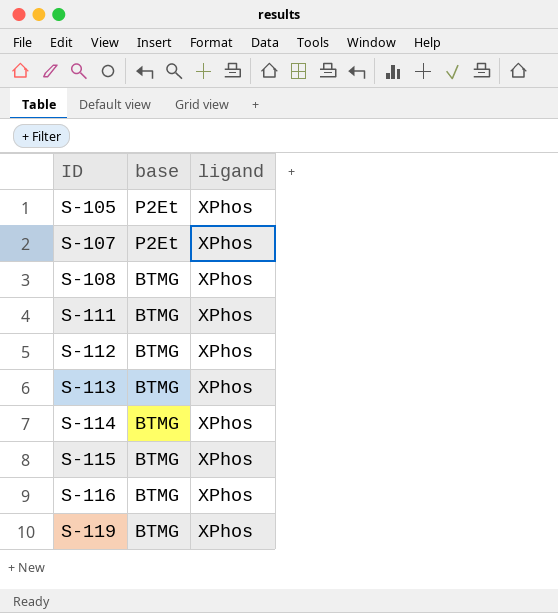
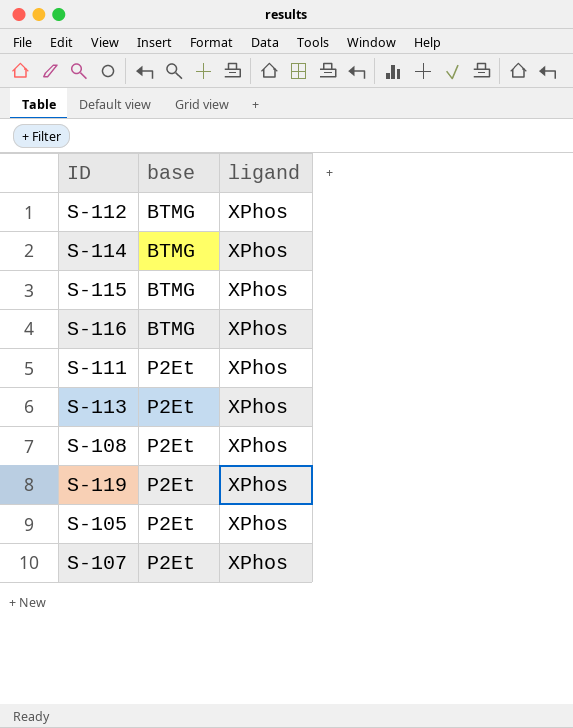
row order: ID ascending -> base ascending
S-111 | base: BTMG -> P2Et
S-113 | base: BTMG -> P2Et
S-108 | base: BTMG -> P2Et
S-119 | base: BTMG -> P2Et

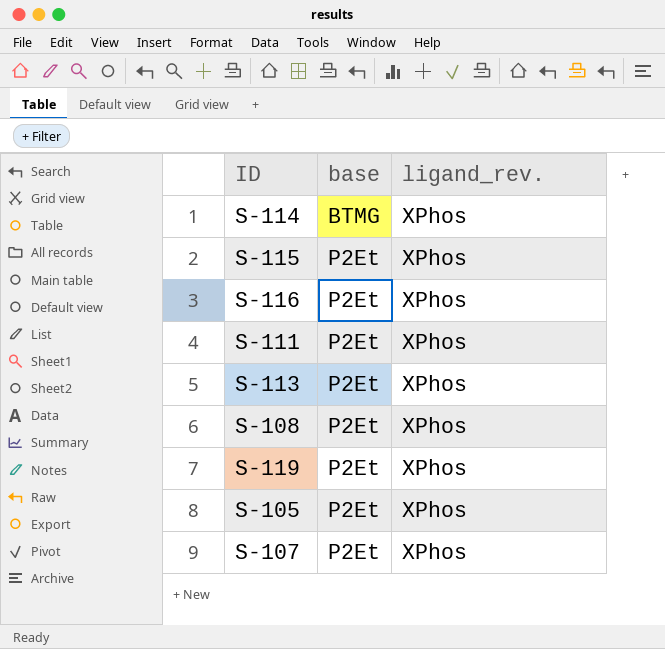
column name: ligand -> ligand_rev.
row S-112: BTMG | XPhos -> none
S-115 | base: BTMG -> P2Et
S-116 | base: BTMG -> P2Et

